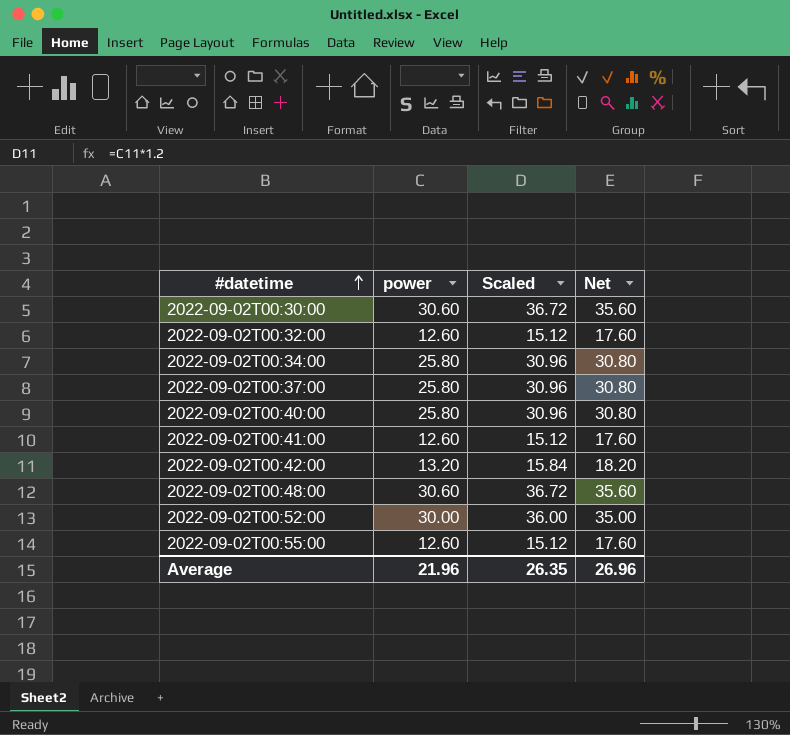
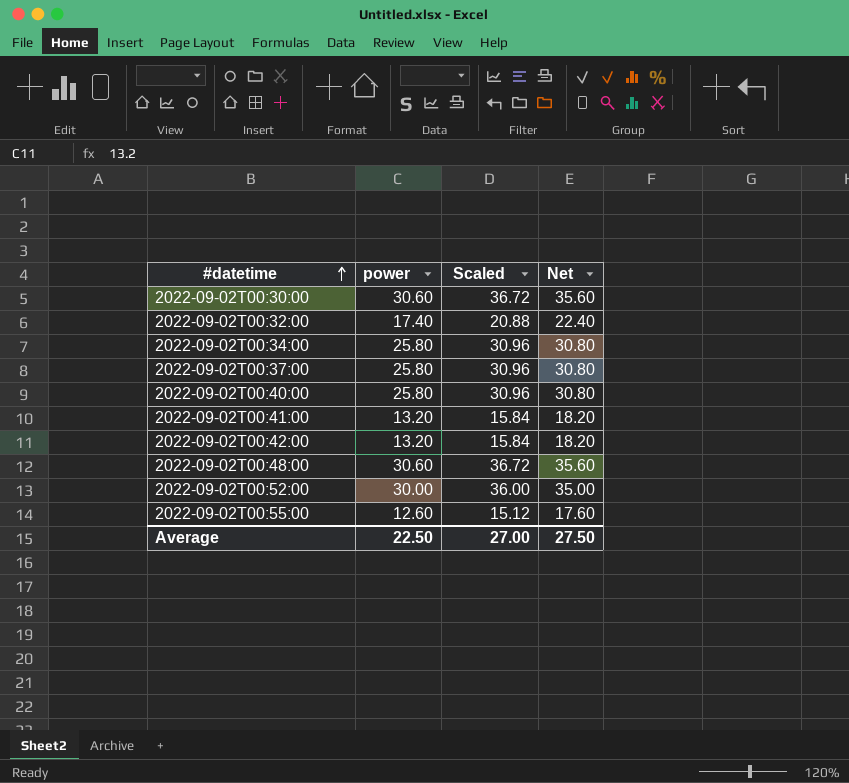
2022-09-02T00:32:00 | power: 12.60 -> 17.40
2022-09-02T00:32:00 | Scaled: 15.12 -> 20.88
2022-09-02T00:32:00 | Net: 17.60 -> 22.40
2022-09-02T00:41:00 | power: 12.60 -> 13.20
2022-09-02T00:41:00 | Scaled: 15.12 -> 15.84
2022-09-02T00:41:00 | Net: 17.60 -> 18.20
Average | power: 21.96 -> 22.50
Average | Scaled: 26.35 -> 27.00
Average | Net: 26.96 -> 27.50

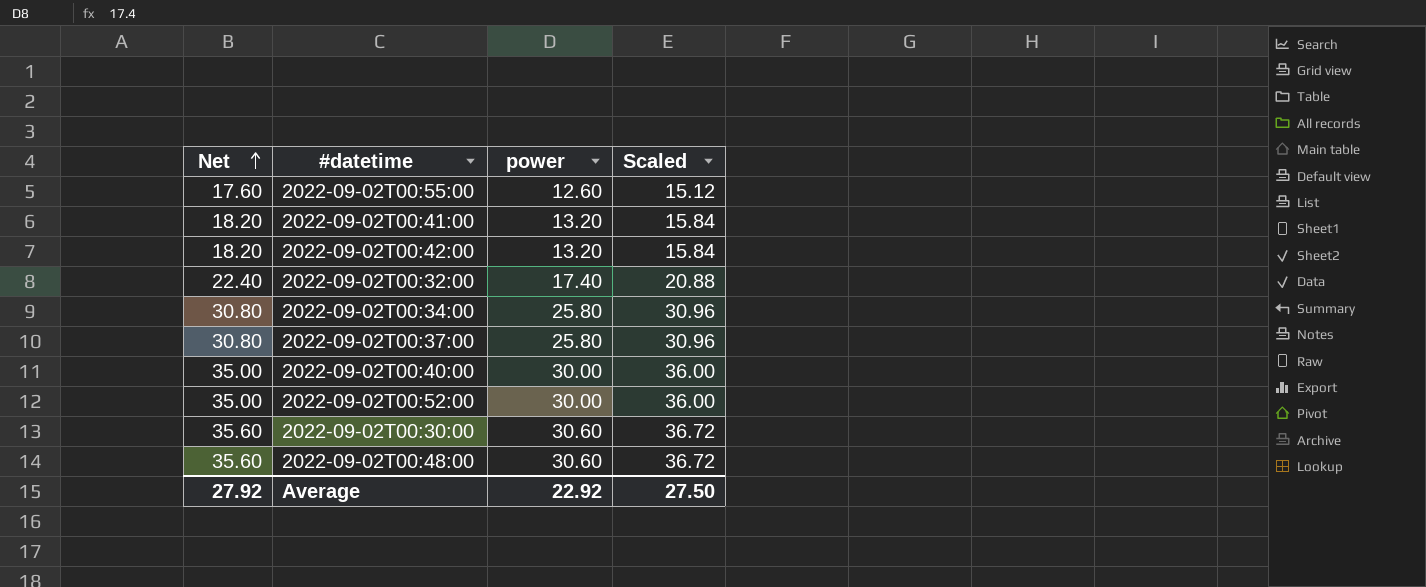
row order: #datetime ascending -> Net ascending
column Net | position: 4 -> 1
2022-09-02T00:40:00 | Net: 30.80 -> 35.00
2022-09-02T00:40:00 | power: 25.80 -> 30.00
2022-09-02T00:40:00 | Scaled: 30.96 -> 36.00
Average | Net: 27.50 -> 27.92
Average | power: 22.50 -> 22.92
Average | Scaled: 27.00 -> 27.50

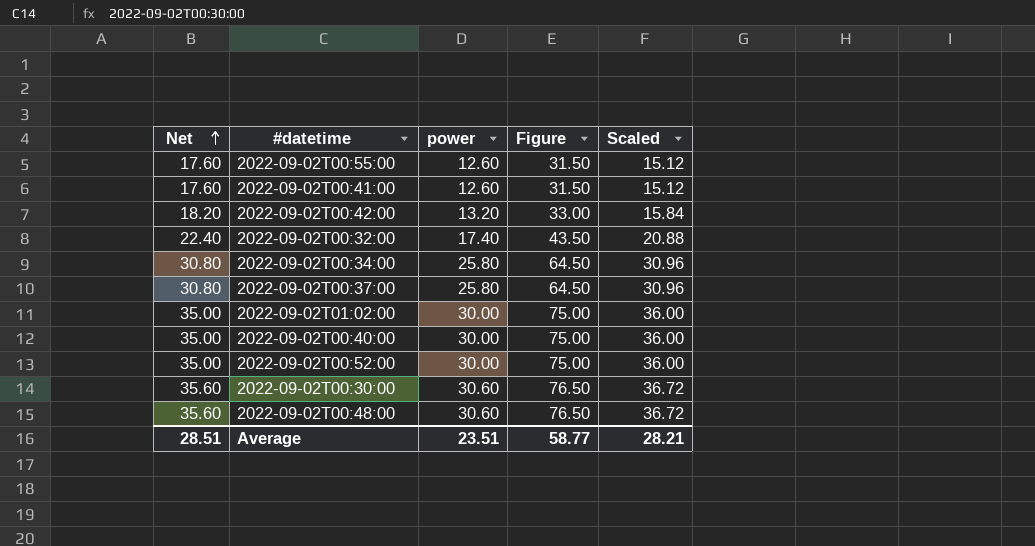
column Figure | formula: none -> [power] * 2.5
2022-09-02T00:41:00 | Net: 18.20 -> 17.60
2022-09-02T00:41:00 | power: 13.20 -> 12.60
2022-09-02T00:41:00 | Scaled: 15.84 -> 15.12
row 2022-09-02T01:02:00: none -> 35.00 | 30.00 | 75.00 | 36.00
Average | Net: 27.92 -> 28.51
Average | power: 22.92 -> 23.51
Average | Scaled: 27.50 -> 28.21

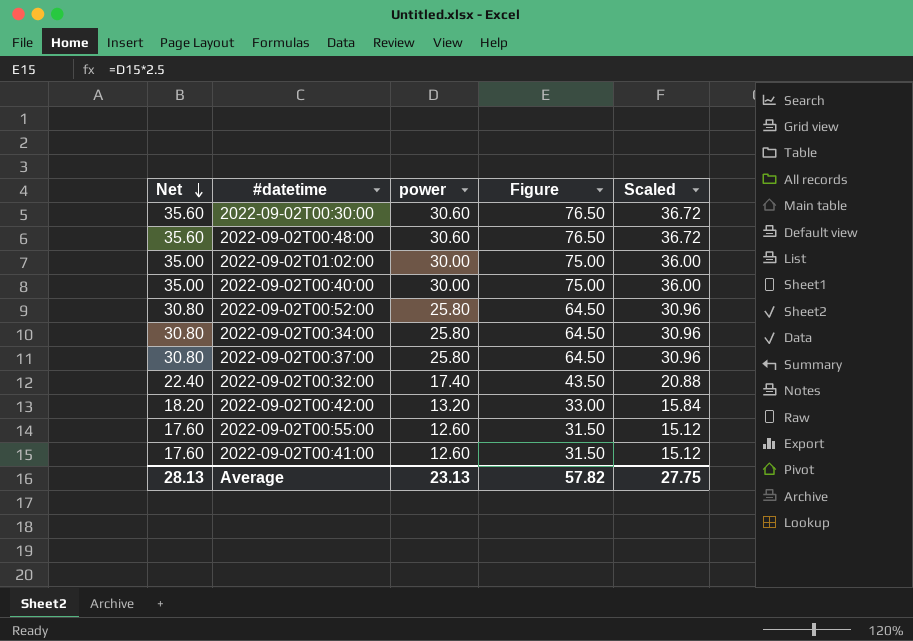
row order: Net ascending -> Net descending
2022-09-02T00:52:00 | Net: 35.00 -> 30.80
2022-09-02T00:52:00 | power: 30.00 -> 25.80
2022-09-02T00:52:00 | Figure: 75.00 -> 64.50
2022-09-02T00:52:00 | Scaled: 36.00 -> 30.96
Average | Net: 28.51 -> 28.13
Average | power: 23.51 -> 23.13
Average | Figure: 58.77 -> 57.82
Average | Scaled: 28.21 -> 27.75

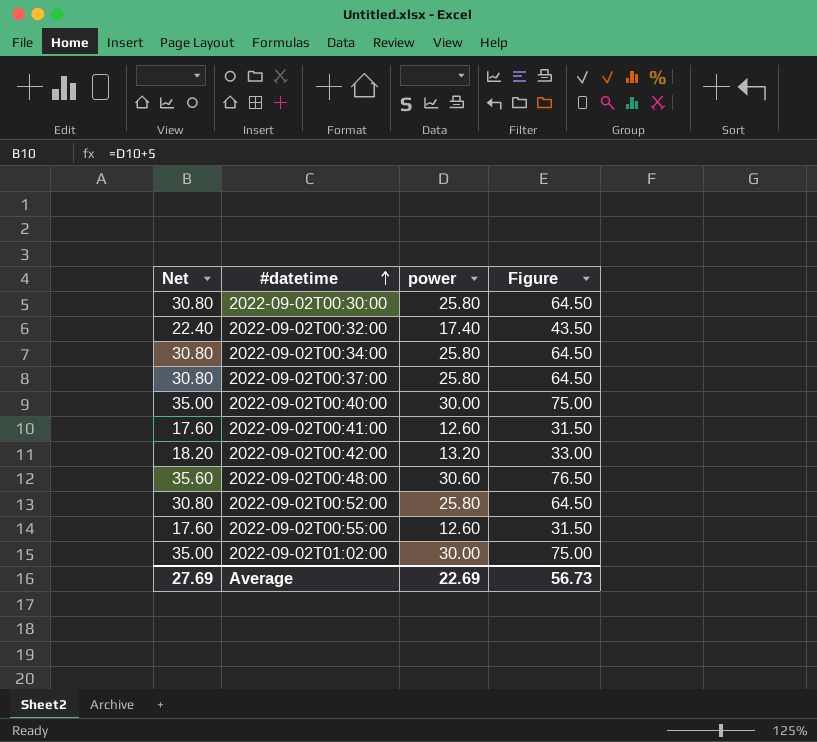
row order: Net descending -> #datetime ascending
column Scaled | formula: [power] * 1.2 -> none
2022-09-02T00:30:00 | Net: 35.60 -> 30.80
2022-09-02T00:30:00 | power: 30.60 -> 25.80
2022-09-02T00:30:00 | Figure: 76.50 -> 64.50
Average | Net: 28.13 -> 27.69
Average | power: 23.13 -> 22.69
Average | Figure: 57.82 -> 56.73

